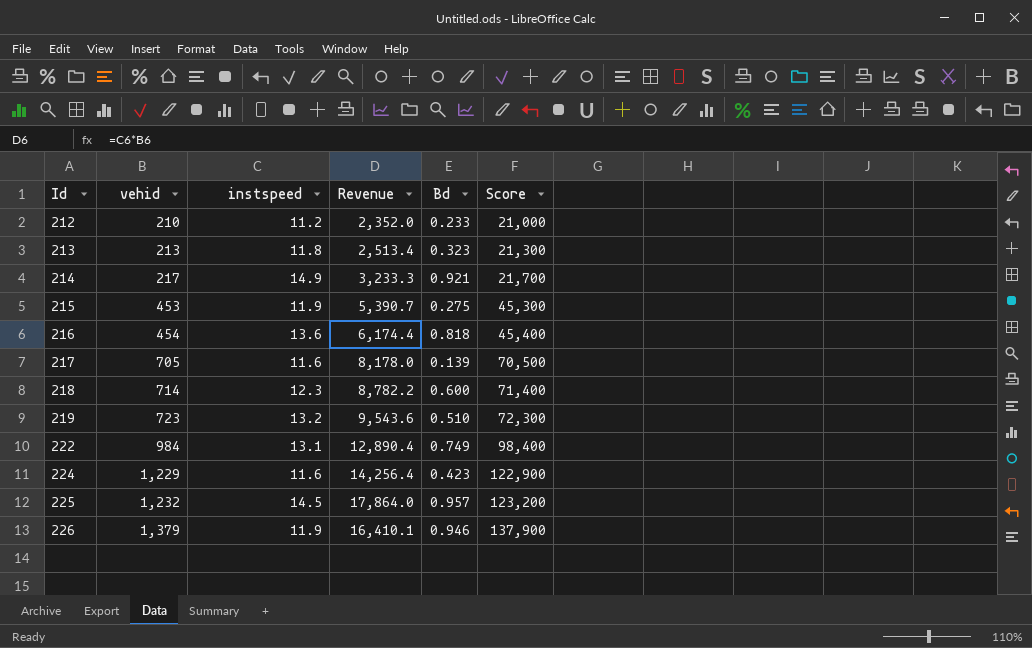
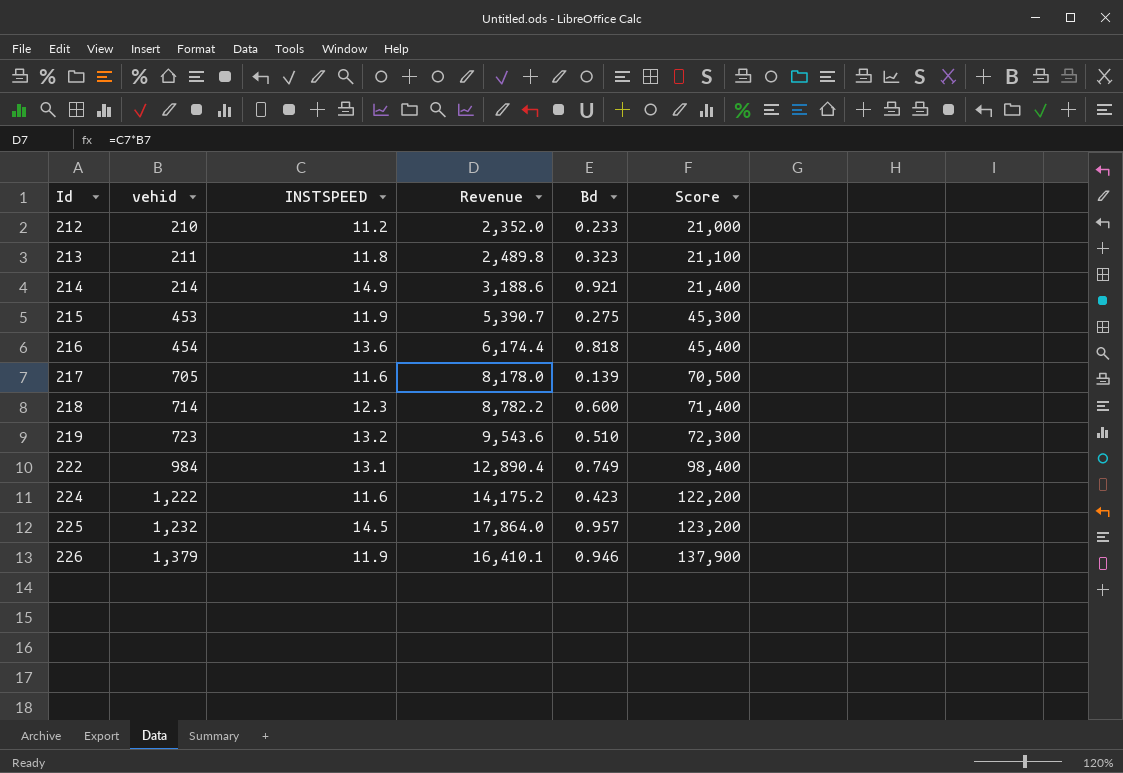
column name: instspeed -> INSTSPEED
213 | vehid: 213 -> 211
213 | Revenue: 2,513.4 -> 2,489.8
213 | Score: 21,300 -> 21,100
214 | vehid: 217 -> 214
214 | Revenue: 3,233.3 -> 3,188.6
214 | Score: 21,700 -> 21,400
224 | vehid: 1,229 -> 1,222
224 | Revenue: 14,256.4 -> 14,175.2
224 | Score: 122,900 -> 122,200

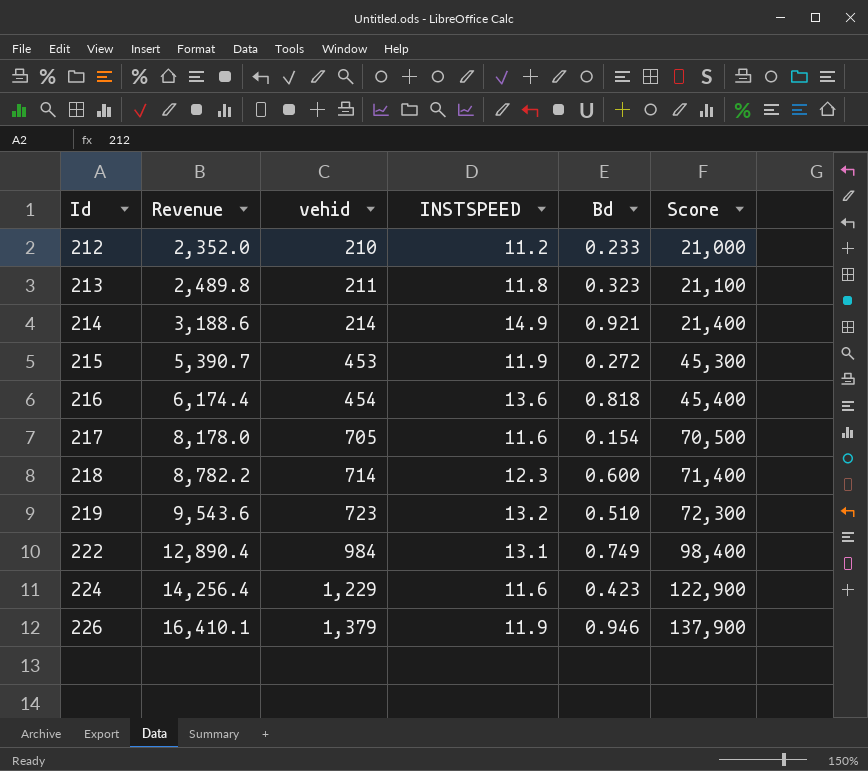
column Revenue | position: 4 -> 2
row 225: 1,232 | 14.5 | 17,864.0 | 0.957 | 123,200 -> none
215 | Bd: 0.275 -> 0.272
217 | Bd: 0.139 -> 0.154
224 | Revenue: 14,175.2 -> 14,256.4
224 | vehid: 1,222 -> 1,229
224 | Score: 122,200 -> 122,900

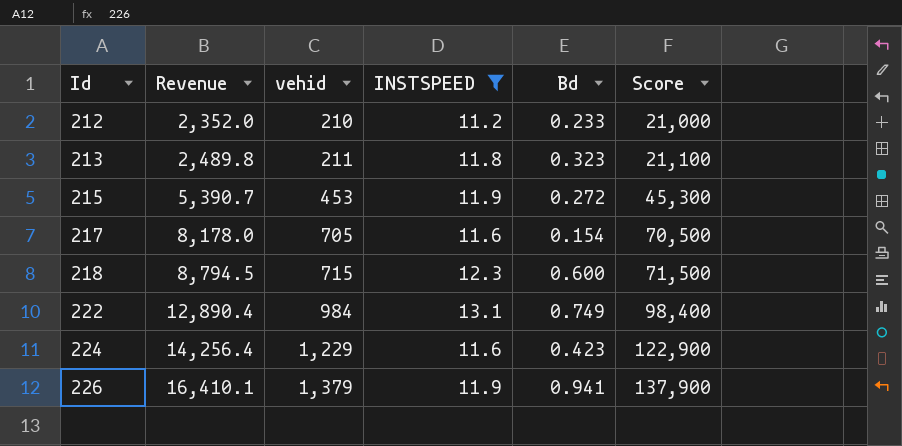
filter: none -> INSTSPEED <= 13.1
218 | Revenue: 8,782.2 -> 8,794.5
218 | vehid: 714 -> 715
218 | Score: 71,400 -> 71,500
226 | Bd: 0.946 -> 0.941

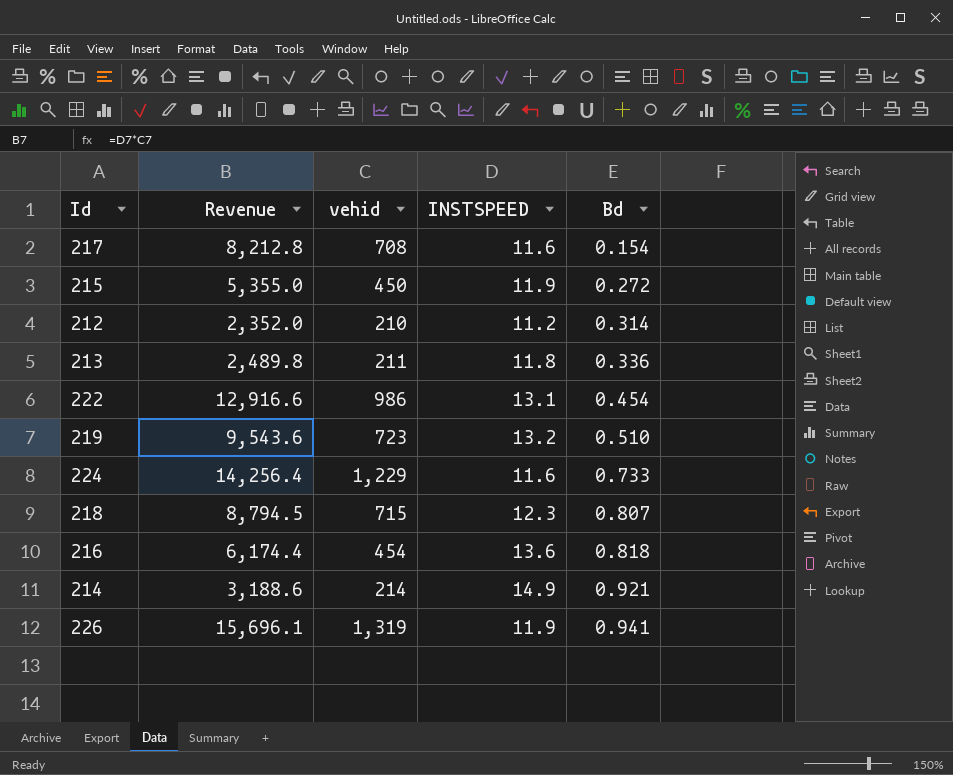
filter: INSTSPEED <= 13.1 -> none
row order: Id ascending -> Bd ascending
column Score | formula: [vehid] * 100 -> none
217 | Revenue: 8,178.0 -> 8,212.8
217 | vehid: 705 -> 708
215 | Revenue: 5,390.7 -> 5,355.0
215 | vehid: 453 -> 450
212 | Bd: 0.233 -> 0.314
213 | Bd: 0.323 -> 0.336
222 | Revenue: 12,890.4 -> 12,916.6
222 | vehid: 984 -> 986
222 | Bd: 0.749 -> 0.454
224 | Bd: 0.423 -> 0.733
218 | Bd: 0.600 -> 0.807
226 | Revenue: 16,410.1 -> 15,696.1
226 | vehid: 1,379 -> 1,319

